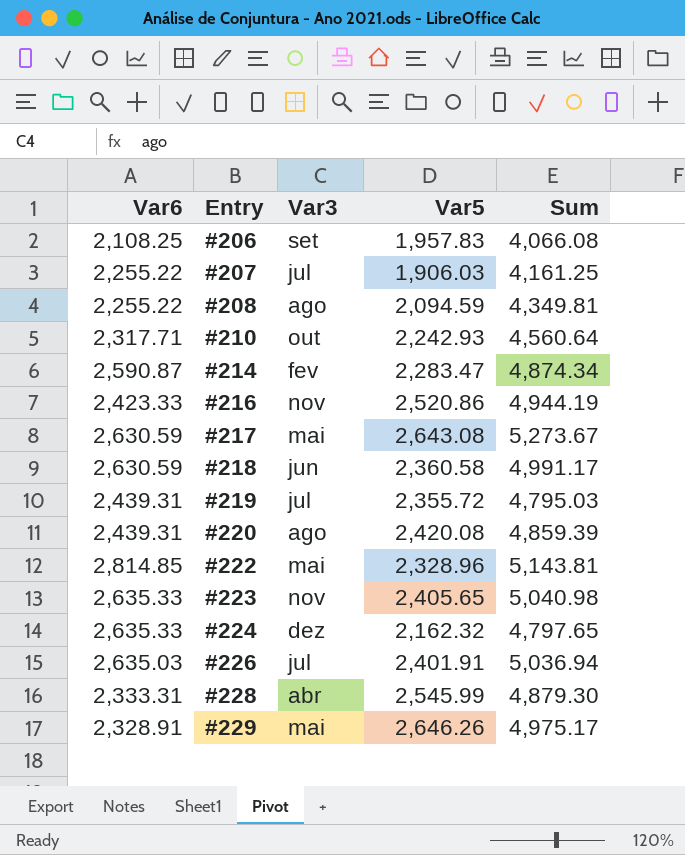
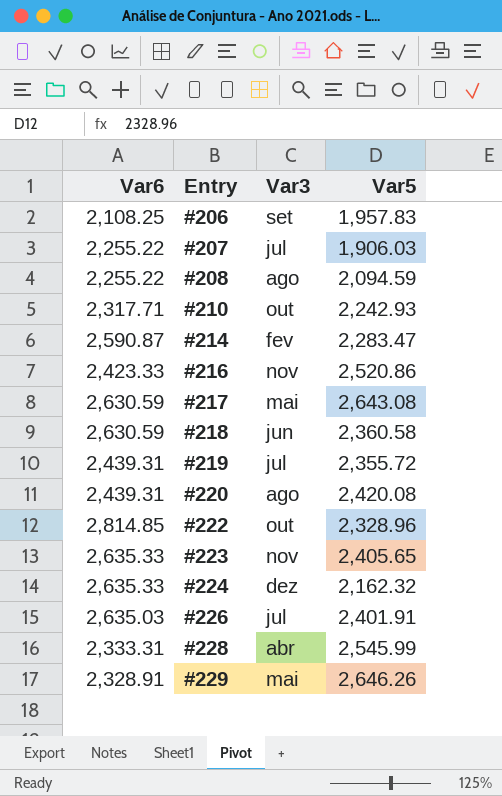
column Sum | formula: [Var6] + [Var5] -> none
#222 | Var3: mai -> out

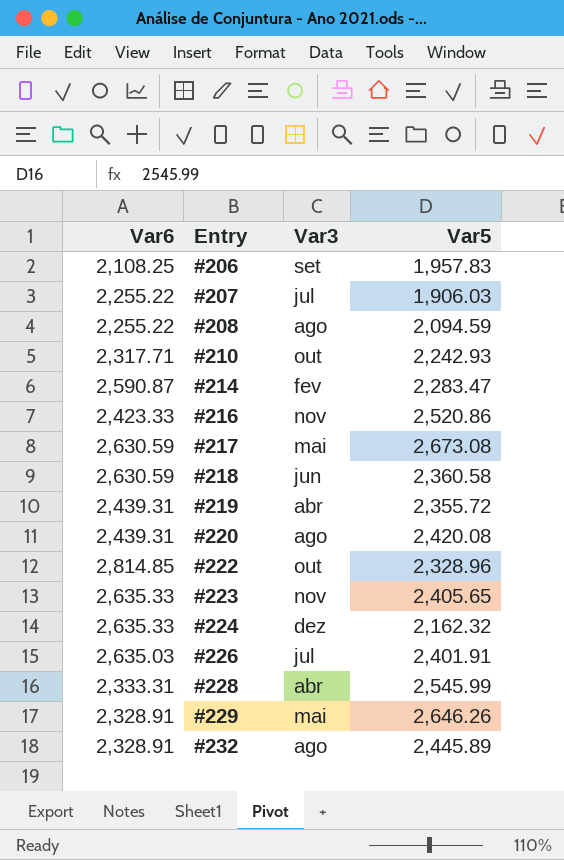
#217 | Var5: 2,643.08 -> 2,673.08
#219 | Var3: jul -> abr
row #232: none -> 2,328.91 | ago | 2,445.89

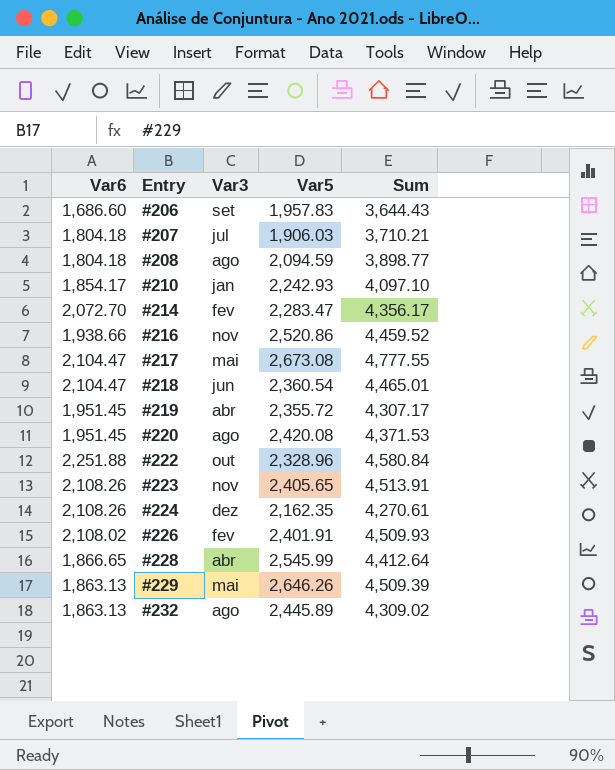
column Sum | formula: none -> [Var6] + [Var5]
#206 | Var6: 2,108.25 -> 1,686.60
#207 | Var6: 2,255.22 -> 1,804.18
#208 | Var6: 2,255.22 -> 1,804.18
#210 | Var6: 2,317.71 -> 1,854.17
#210 | Var3: out -> jan
#214 | Var6: 2,590.87 -> 2,072.70
#216 | Var6: 2,423.33 -> 1,938.66
#217 | Var6: 2,630.59 -> 2,104.47
#218 | Var6: 2,630.59 -> 2,104.47
#218 | Var5: 2,360.58 -> 2,360.54
#219 | Var6: 2,439.31 -> 1,951.45
#220 | Var6: 2,439.31 -> 1,951.45
#222 | Var6: 2,814.85 -> 2,251.88
#223 | Var6: 2,635.33 -> 2,108.26
#224 | Var6: 2,635.33 -> 2,108.26
#224 | Var5: 2,162.32 -> 2,162.35
#226 | Var6: 2,635.03 -> 2,108.02
#226 | Var3: jul -> fev
#228 | Var6: 2,333.31 -> 1,866.65
#229 | Var6: 2,328.91 -> 1,863.13
#232 | Var6: 2,328.91 -> 1,863.13

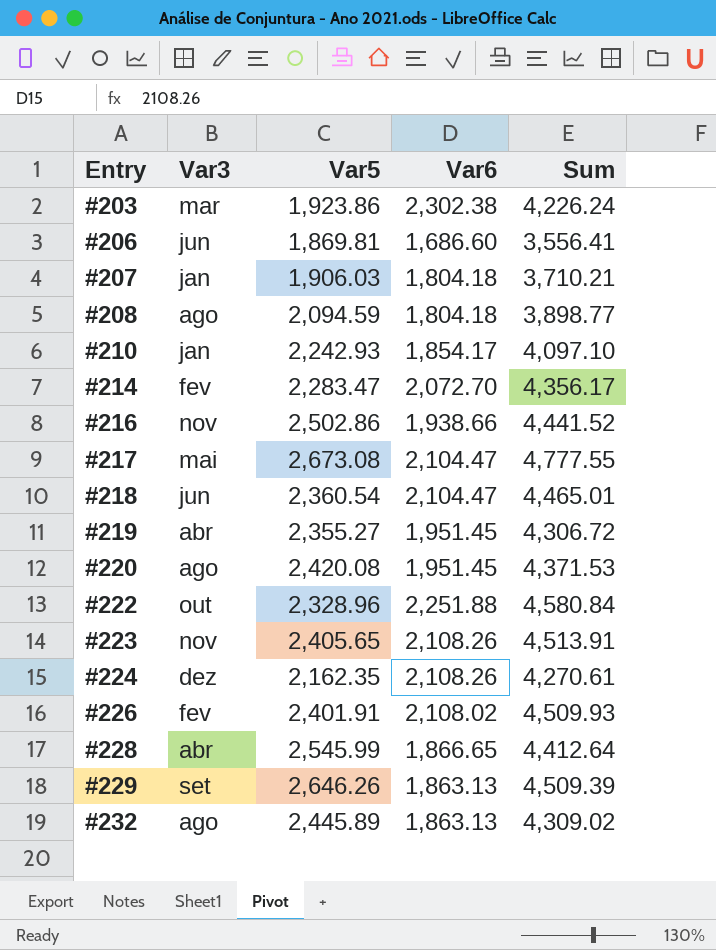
column Var6 | position: 1 -> 4
row #203: none -> mar | 1,923.86 | 2,302.38 | 4,226.24
#206 | Var3: set -> jun
#206 | Var5: 1,957.83 -> 1,869.81
#206 | Sum: 3,644.43 -> 3,556.41
#207 | Var3: jul -> jan
#216 | Var5: 2,520.86 -> 2,502.86
#216 | Sum: 4,459.52 -> 4,441.52
#219 | Var5: 2,355.72 -> 2,355.27
#219 | Sum: 4,307.17 -> 4,306.72
#229 | Var3: mai -> set

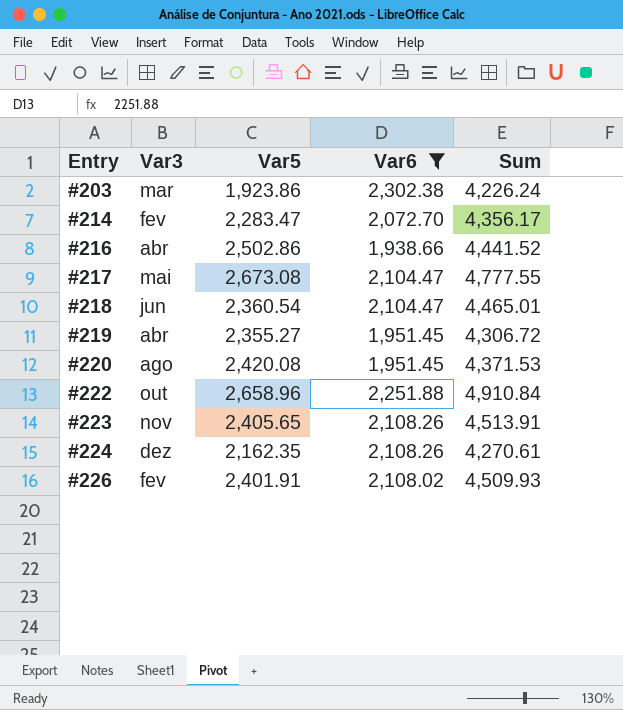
filter: none -> Var6 >= 1,938.66
#216 | Var3: nov -> abr
#222 | Var5: 2,328.96 -> 2,658.96
#222 | Sum: 4,580.84 -> 4,910.84

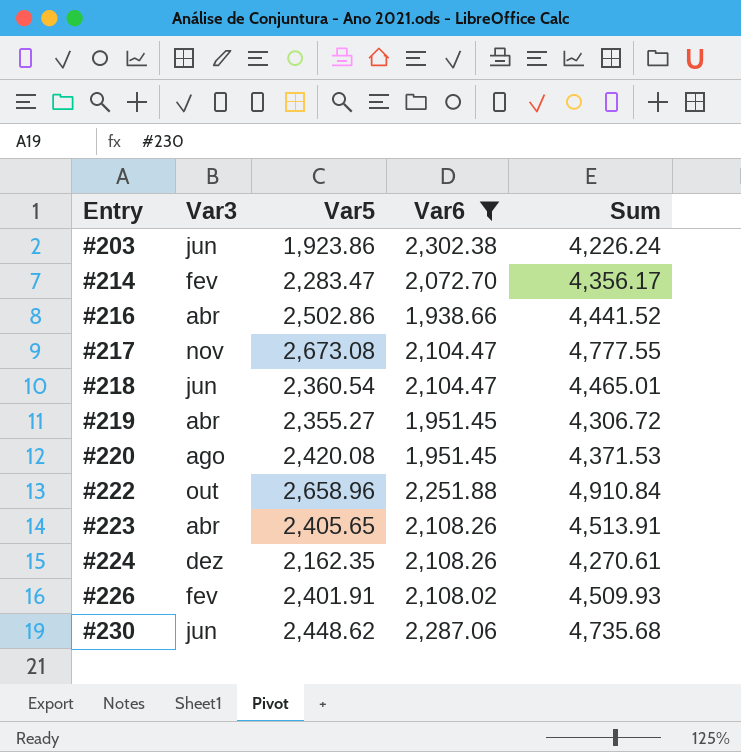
#203 | Var3: mar -> jun
#217 | Var3: mai -> nov
#223 | Var3: nov -> abr
row #230: none -> jun | 2,448.62 | 2,287.06 | 4,735.68

